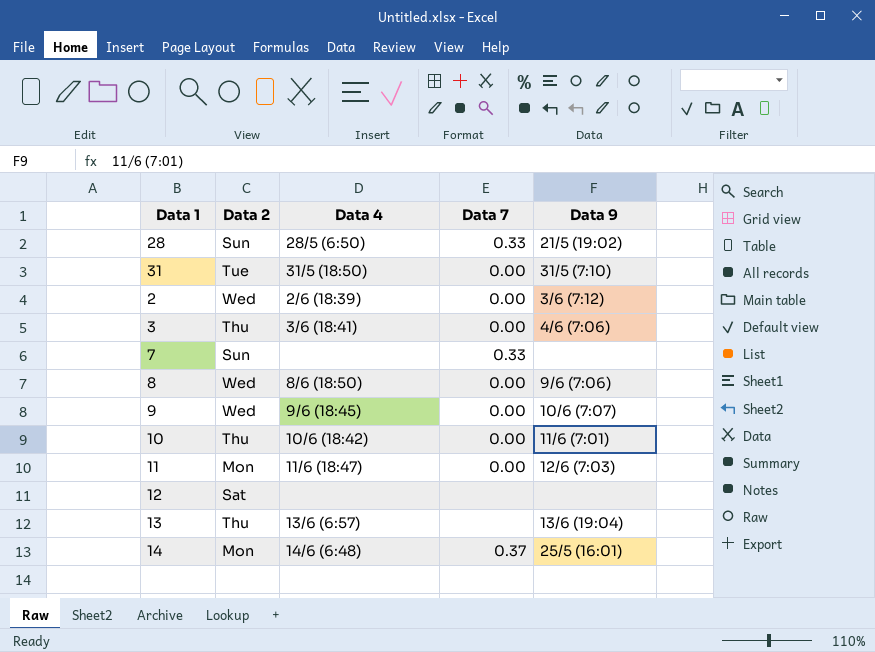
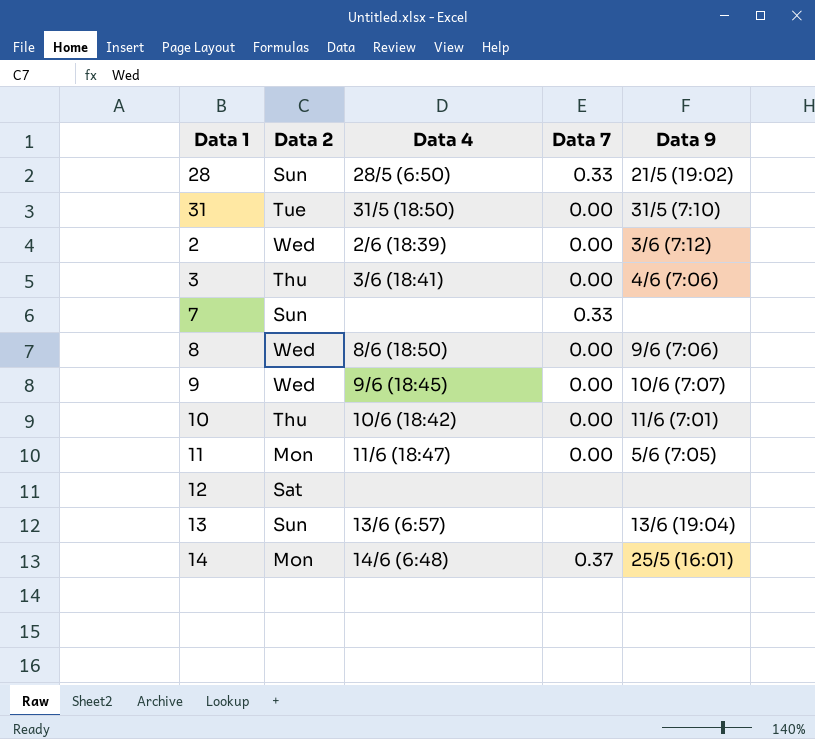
11 | Data 9: 12/6 (7:03) -> 5/6 (7:05)
13 | Data 2: Thu -> Sun

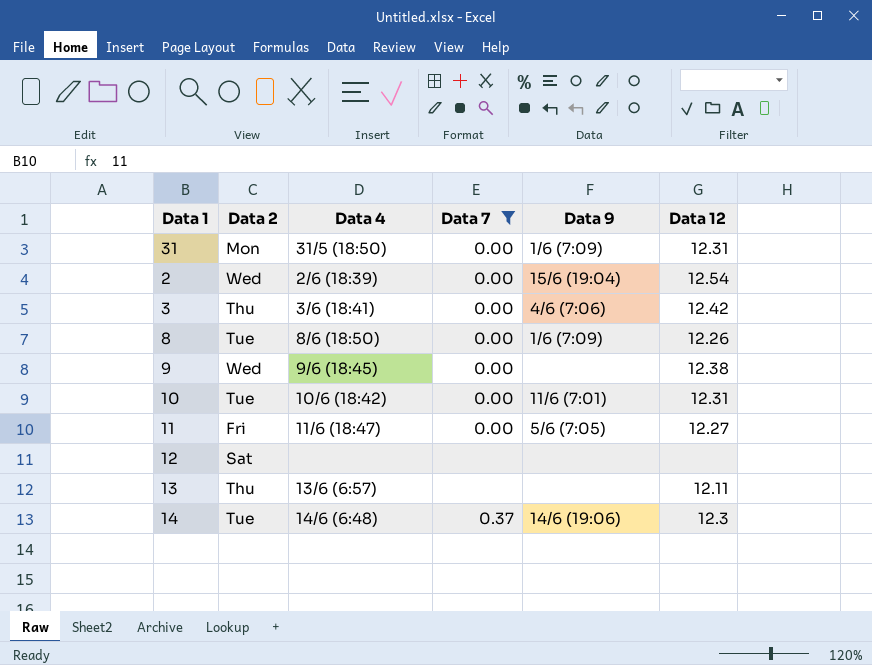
filter: none -> Data 7 != 0.33
column Data 12 | position: none -> 6
31 | Data 2: Tue -> Mon
31 | Data 9: 31/5 (7:10) -> 1/6 (7:09)
2 | Data 9: 3/6 (7:12) -> 15/6 (19:04)
8 | Data 2: Wed -> Tue
8 | Data 9: 9/6 (7:06) -> 1/6 (7:09)
9 | Data 9: 10/6 (7:07) -> none
10 | Data 2: Thu -> Tue
11 | Data 2: Mon -> Fri
13 | Data 2: Sun -> Thu
13 | Data 9: 13/6 (19:04) -> none
14 | Data 2: Mon -> Tue
14 | Data 9: 25/5 (16:01) -> 14/6 (19:06)

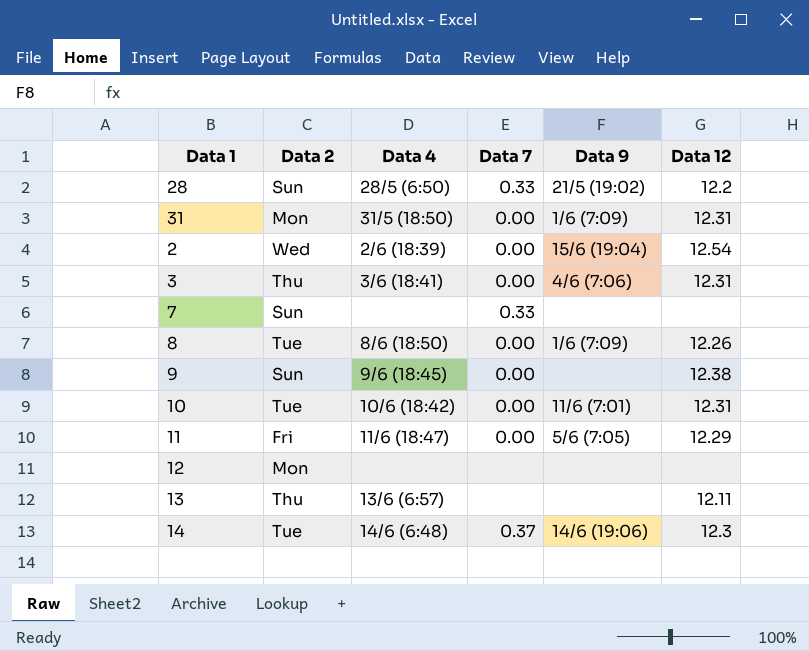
filter: Data 7 != 0.33 -> none
3 | Data 12: 12.42 -> 12.31
9 | Data 2: Wed -> Sun
11 | Data 12: 12.27 -> 12.29
12 | Data 2: Sat -> Mon

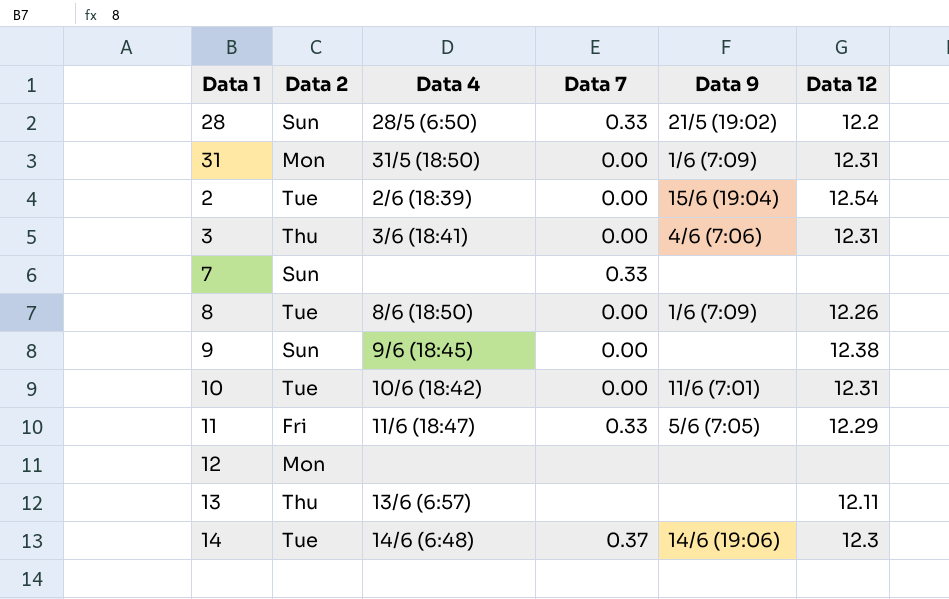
2 | Data 2: Wed -> Tue
11 | Data 7: 0.00 -> 0.33

